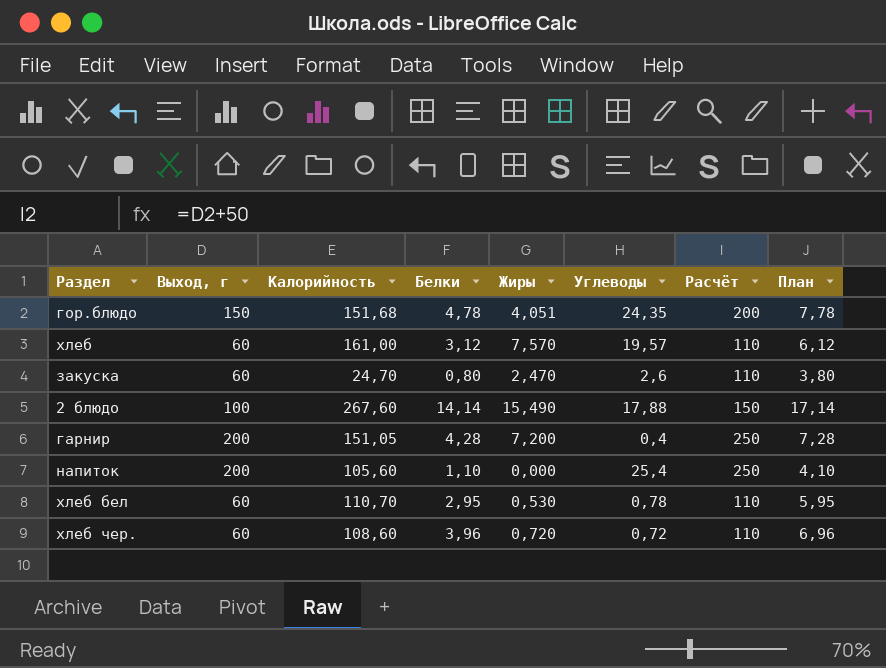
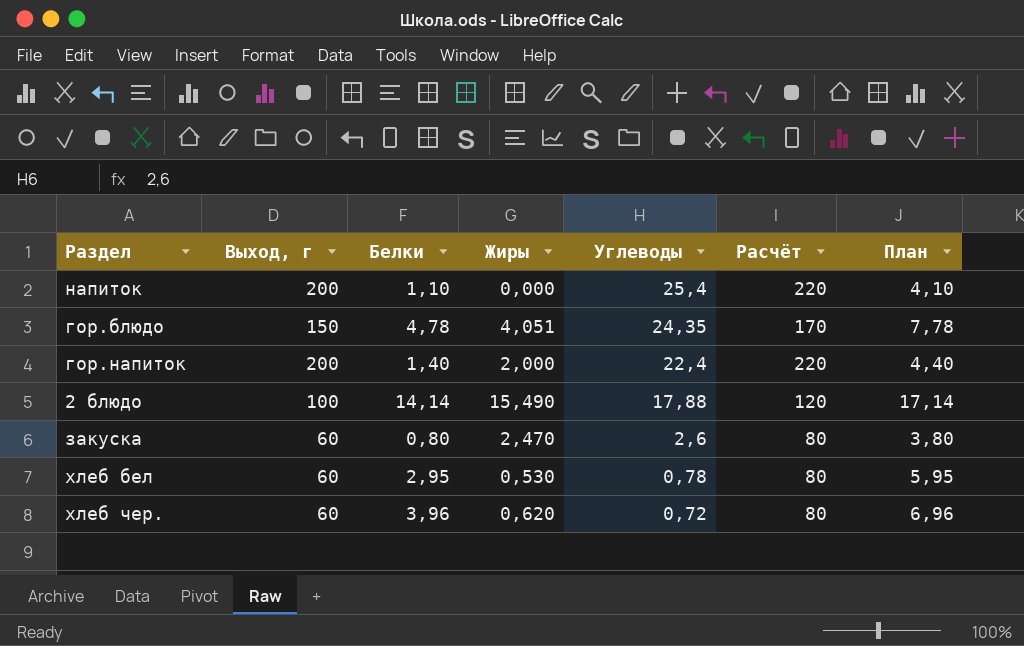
row order: none -> Углеводы descending
column Калорийность | position: 3 -> none
column Расчёт | formula: [Выход, г] + 50 -> [Выход, г] + 20
row хлеб: 60 | 161,00 | 3,12 | 7,570 | 19,57 | 110 | 6,12 -> none
row гарнир: 200 | 151,05 | 4,28 | 7,200 | 0,4 | 250 | 7,28 -> none
row гор.напиток: none -> 200 | 1,40 | 2,000 | 22,4 | 220 | 4,40
хлеб чер. | Жиры: 0,720 -> 0,620

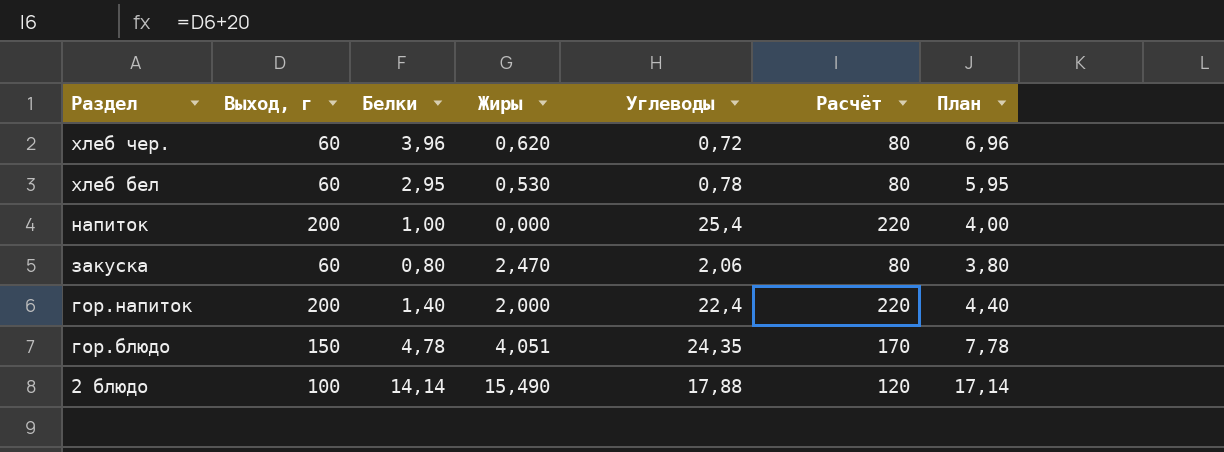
row order: Углеводы descending -> Раздел descending
напиток | Белки: 1,10 -> 1,00
напиток | План: 4,10 -> 4,00
закуска | Углеводы: 2,6 -> 2,06

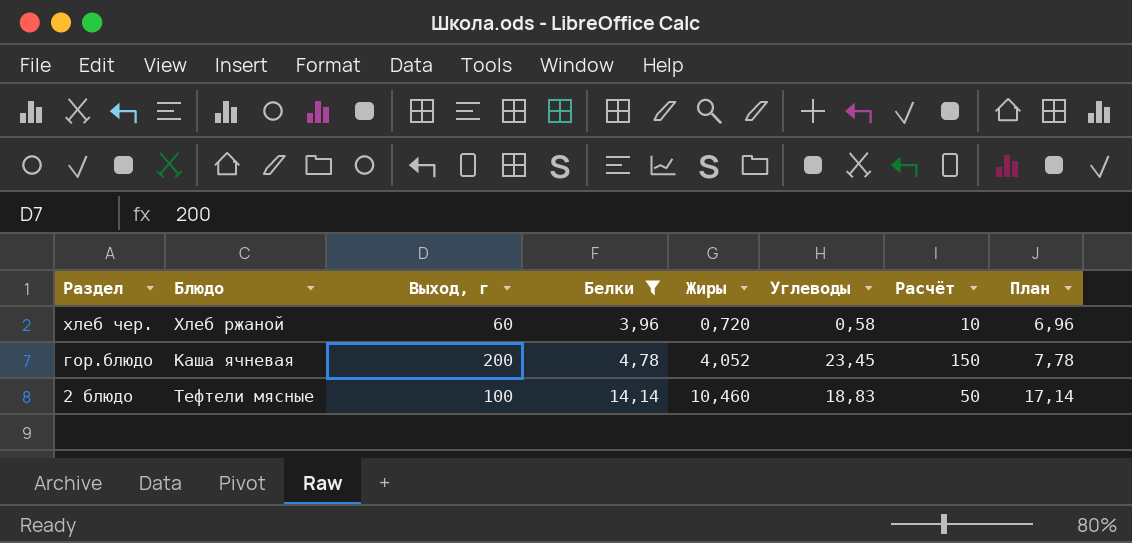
filter: none -> Белки >= 3,96
column Блюдо | position: none -> 2
column Расчёт | formula: [Выход, г] + 20 -> [Выход, г] - 50
хлеб чер. | Жиры: 0,620 -> 0,720
хлеб чер. | Углеводы: 0,72 -> 0,58
гор.блюдо | Выход, г: 150 -> 200
гор.блюдо | Жиры: 4,051 -> 4,052
гор.блюдо | Углеводы: 24,35 -> 23,45
2 блюдо | Жиры: 15,490 -> 10,460
2 блюдо | Углеводы: 17,88 -> 18,83

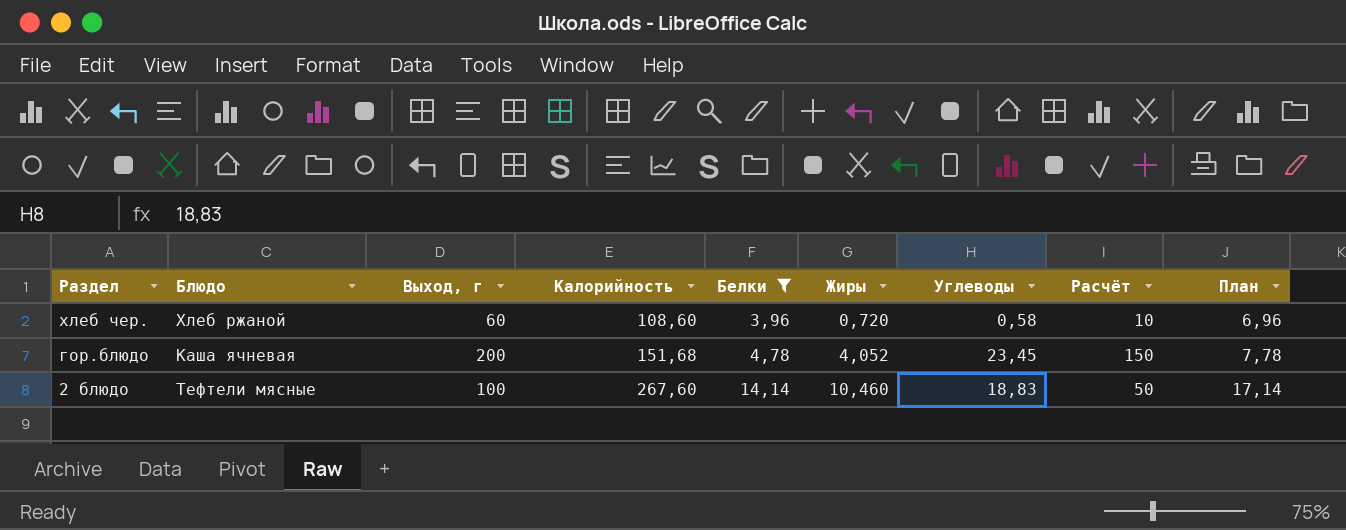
column Калорийность | position: none -> 4

